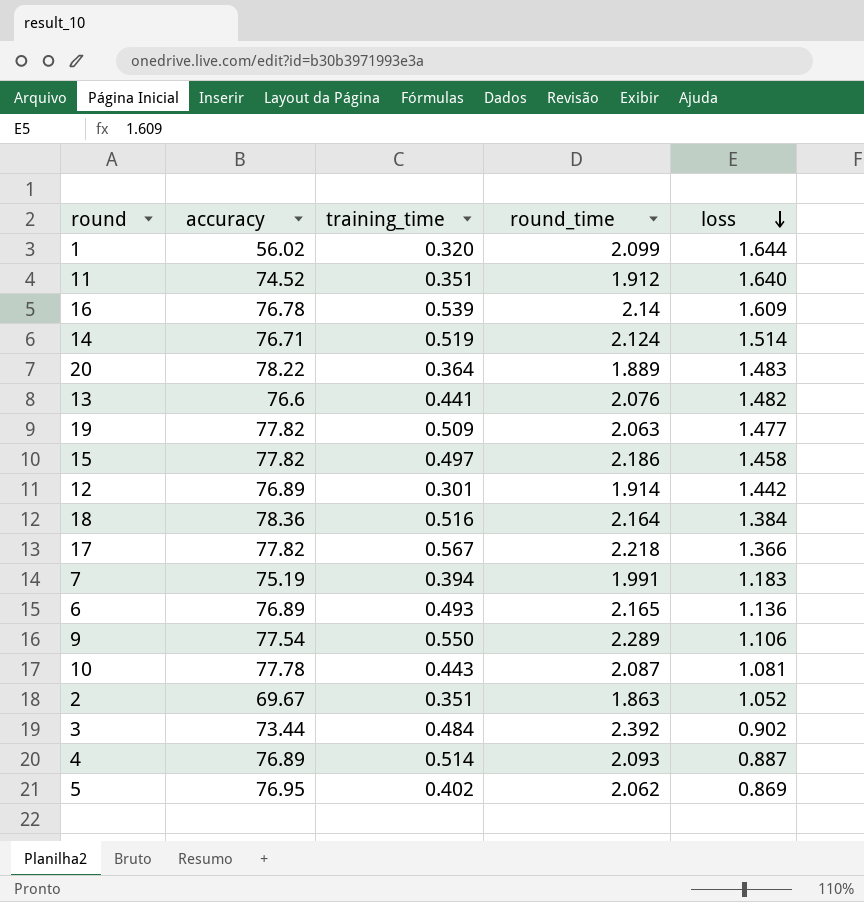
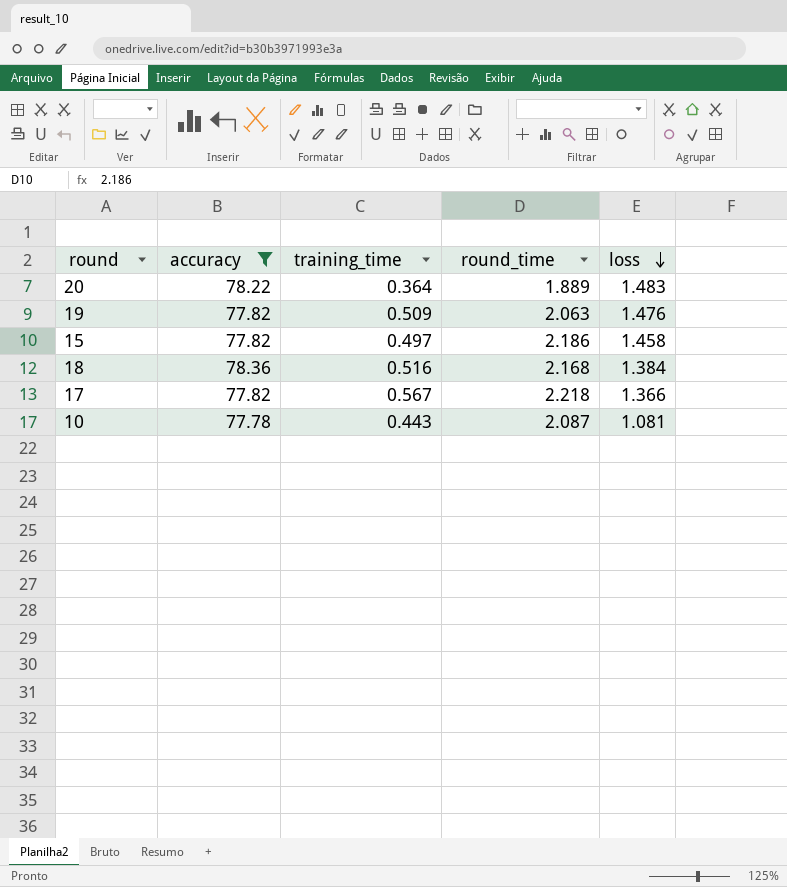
filter: none -> accuracy >= 77.78
19 | loss: 1.477 -> 1.476
18 | round_time: 2.164 -> 2.168

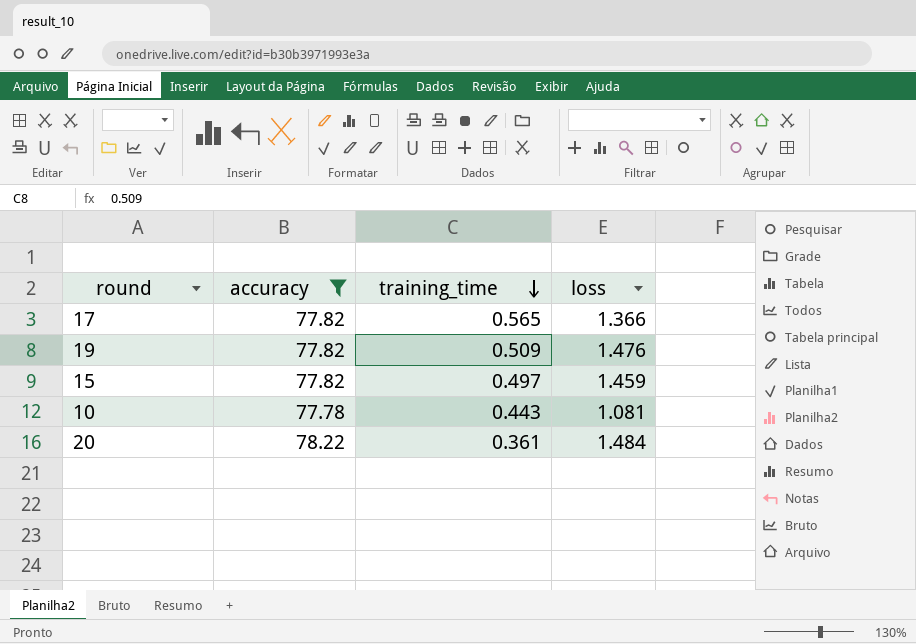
row order: loss descending -> training_time descending
column round_time | position: 4 -> none
row 18: 78.36 | 0.516 | 2.168 | 1.384 -> none
17 | training_time: 0.567 -> 0.565
15 | loss: 1.458 -> 1.459
20 | training_time: 0.364 -> 0.361
20 | loss: 1.483 -> 1.484

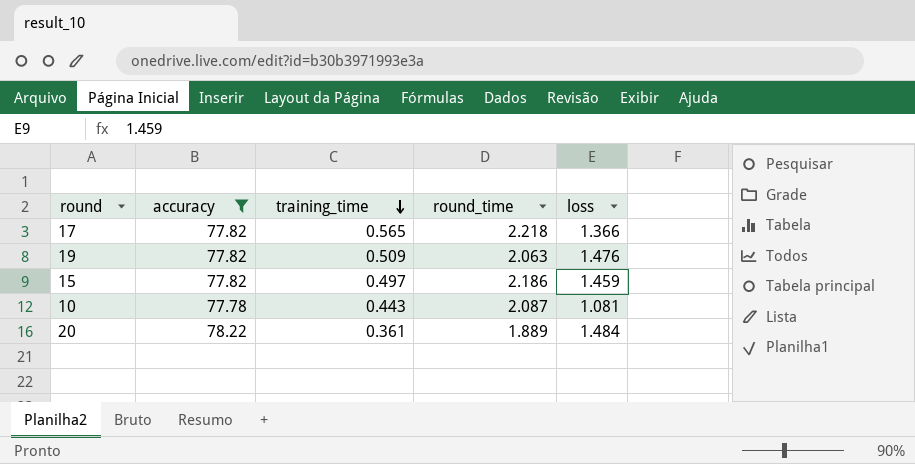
column round_time | position: none -> 4

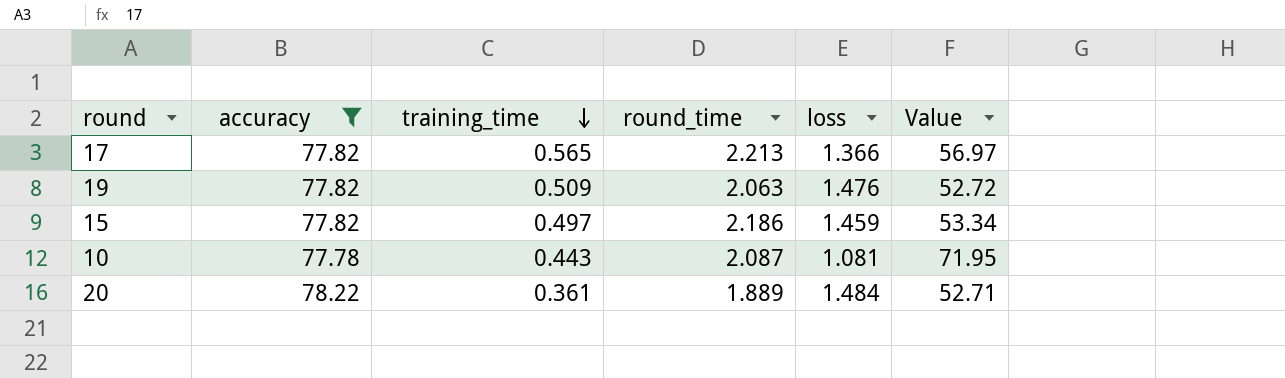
column Value | formula: none -> [accuracy] / [loss]
17 | round_time: 2.218 -> 2.213

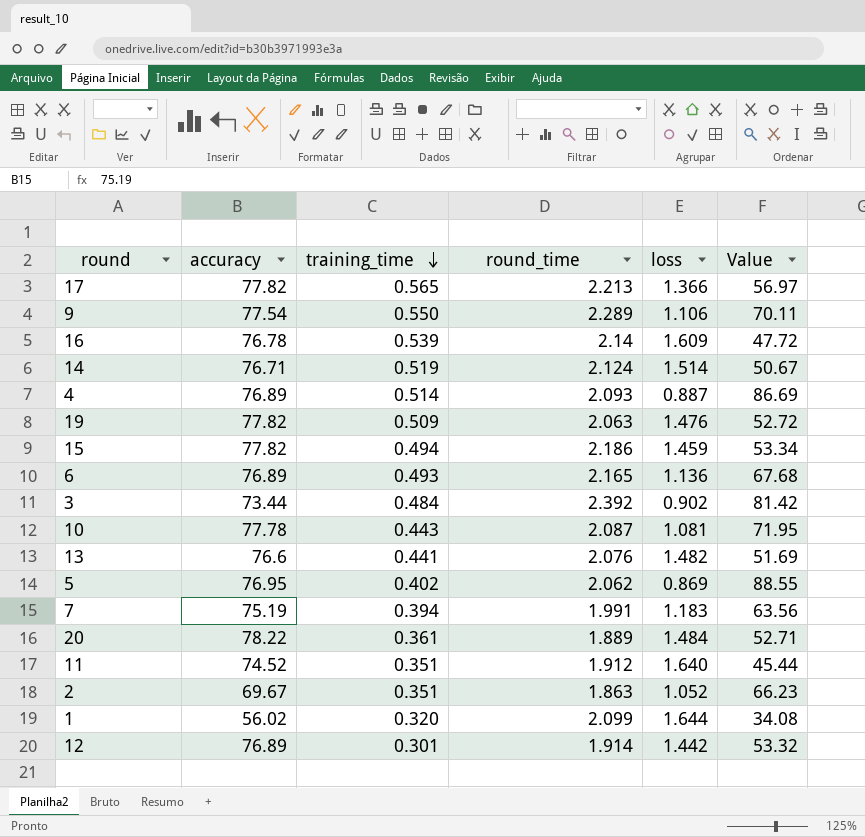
filter: accuracy >= 77.78 -> none
15 | training_time: 0.497 -> 0.494

